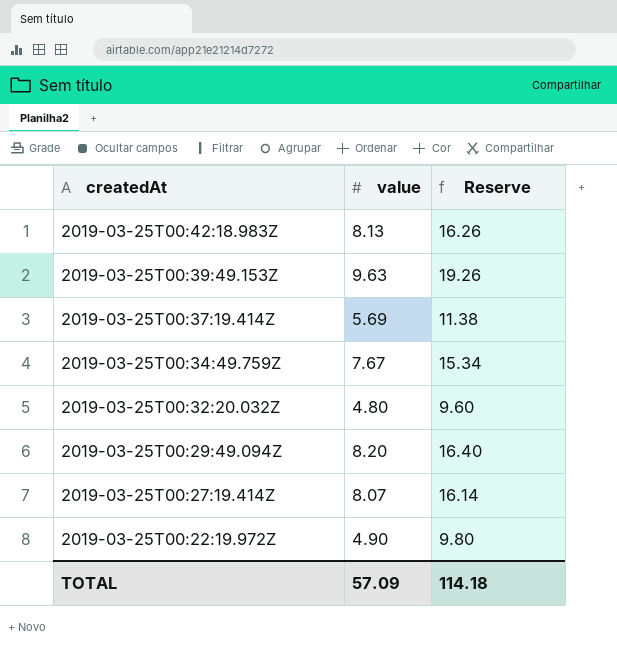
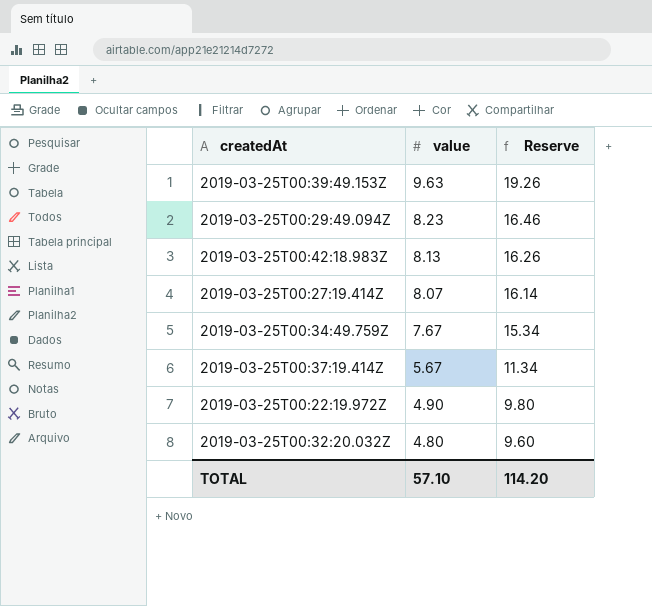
row order: createdAt descending -> value descending
2019-03-25T00:29:49.094Z | value: 8.20 -> 8.23
2019-03-25T00:29:49.094Z | Reserve: 16.40 -> 16.46
2019-03-25T00:37:19.414Z | value: 5.69 -> 5.67
2019-03-25T00:37:19.414Z | Reserve: 11.38 -> 11.34
TOTAL | value: 57.09 -> 57.10
TOTAL | Reserve: 114.18 -> 114.20

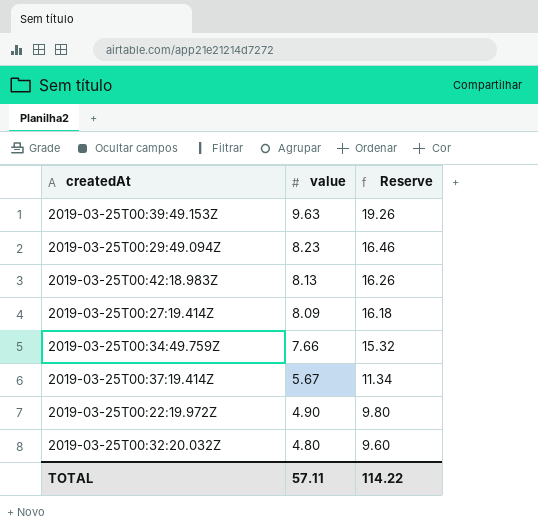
2019-03-25T00:27:19.414Z | value: 8.07 -> 8.09
2019-03-25T00:27:19.414Z | Reserve: 16.14 -> 16.18
2019-03-25T00:34:49.759Z | value: 7.67 -> 7.66
2019-03-25T00:34:49.759Z | Reserve: 15.34 -> 15.32
TOTAL | value: 57.10 -> 57.11
TOTAL | Reserve: 114.20 -> 114.22

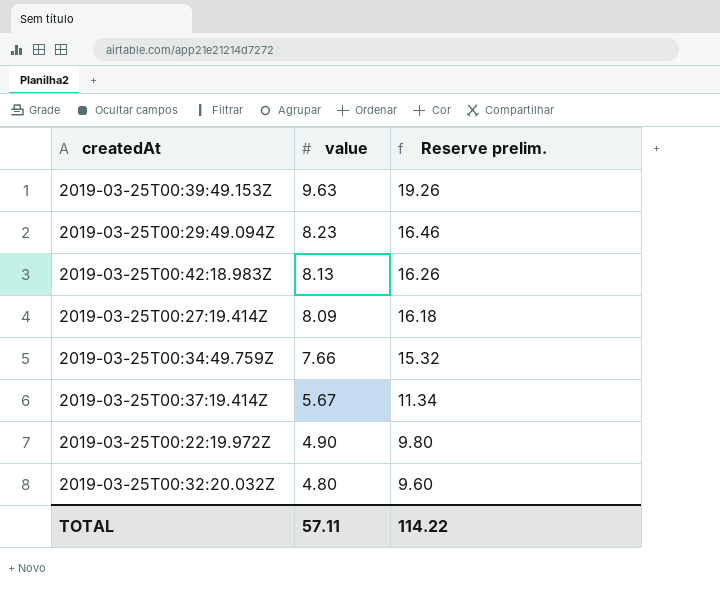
column name: Reserve -> Reserve prelim.

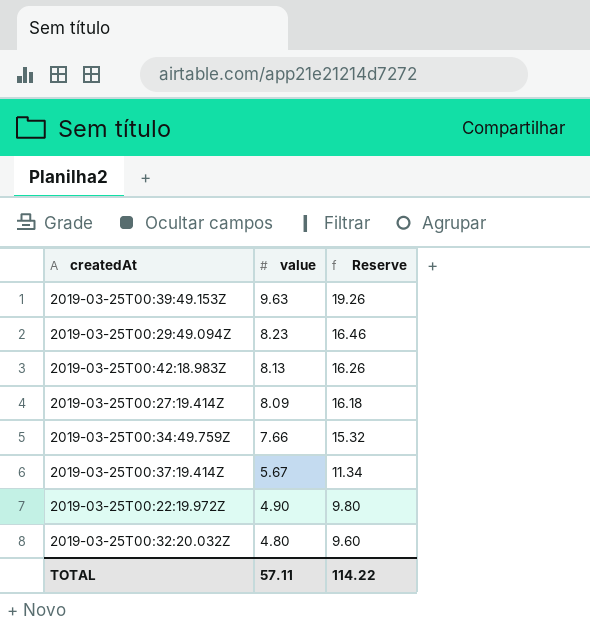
column name: Reserve prelim. -> Reserve

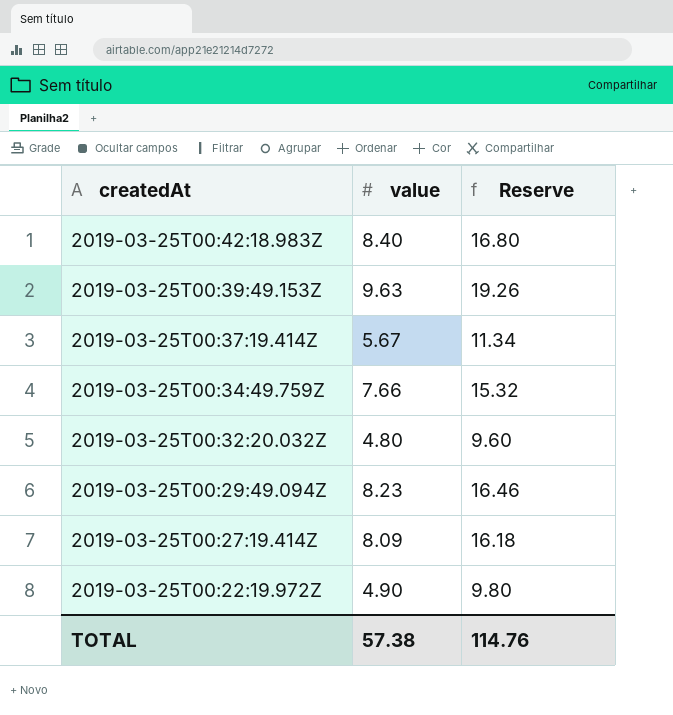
row order: value descending -> createdAt descending
2019-03-25T00:42:18.983Z | value: 8.13 -> 8.40
2019-03-25T00:42:18.983Z | Reserve: 16.26 -> 16.80
TOTAL | value: 57.11 -> 57.38
TOTAL | Reserve: 114.22 -> 114.76

